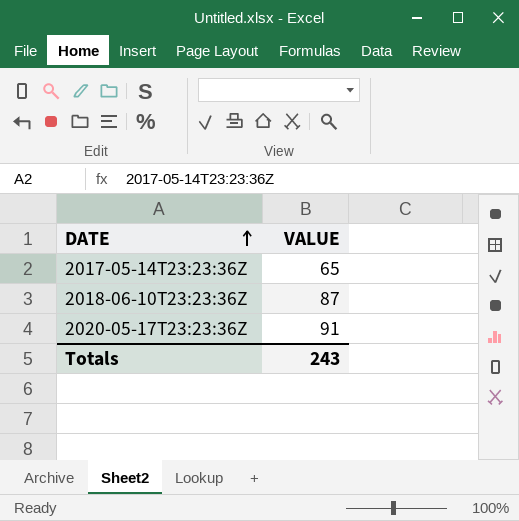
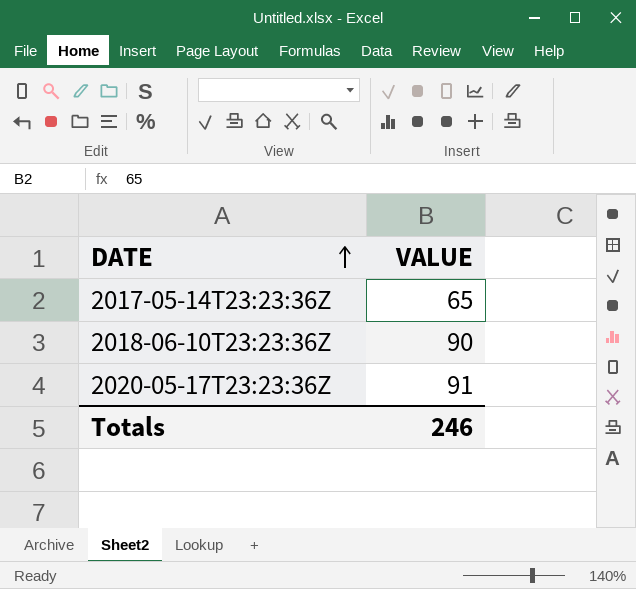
2018-06-10T23:23:36Z | VALUE: 87 -> 90
Totals | VALUE: 243 -> 246

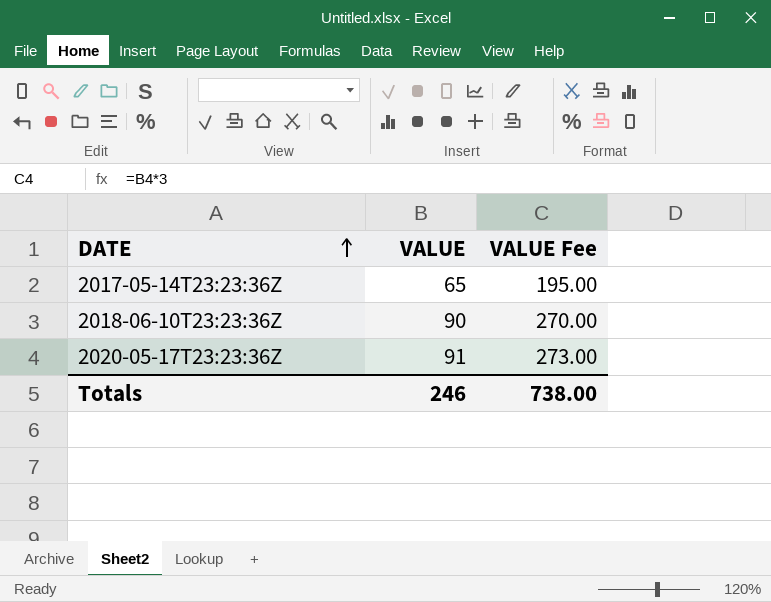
column VALUE Fee | formula: none -> [VALUE] * 3

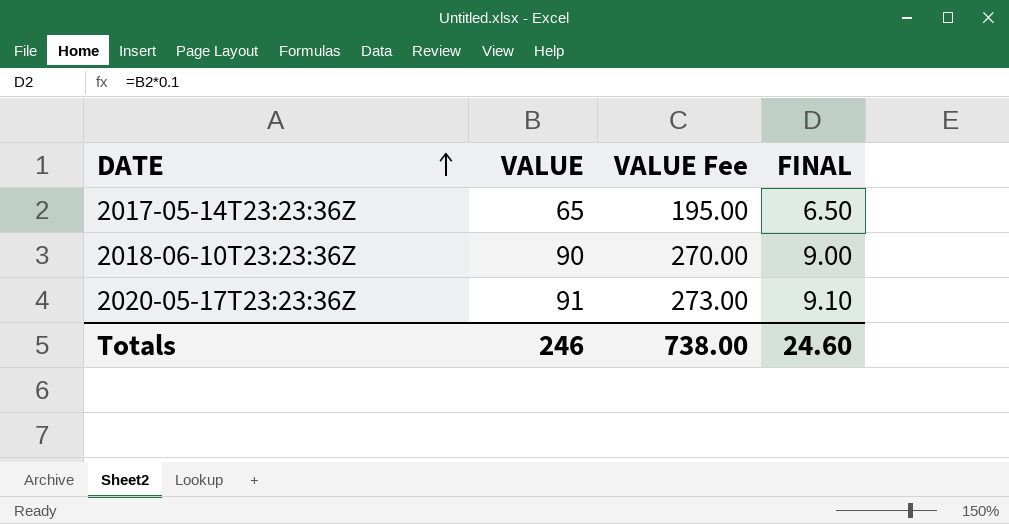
column FINAL | formula: none -> [VALUE] * 0.1

